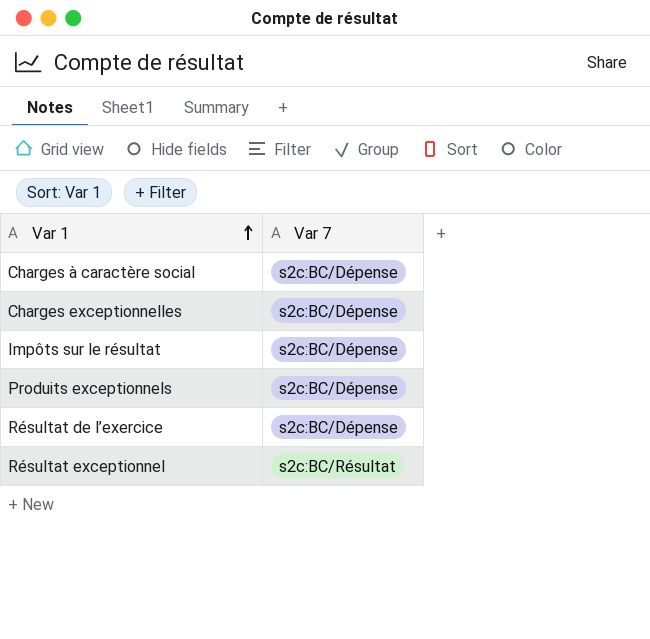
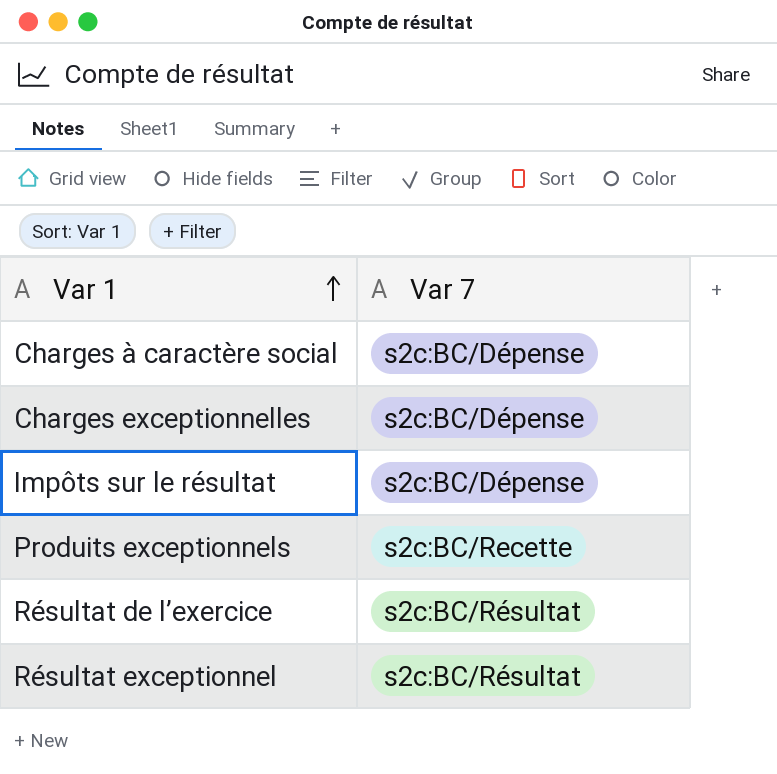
Produits exceptionnels | Var 7: s2c:BC/Dépense -> s2c:BC/Recette
Résultat de l’exercice | Var 7: s2c:BC/Dépense -> s2c:BC/Résultat

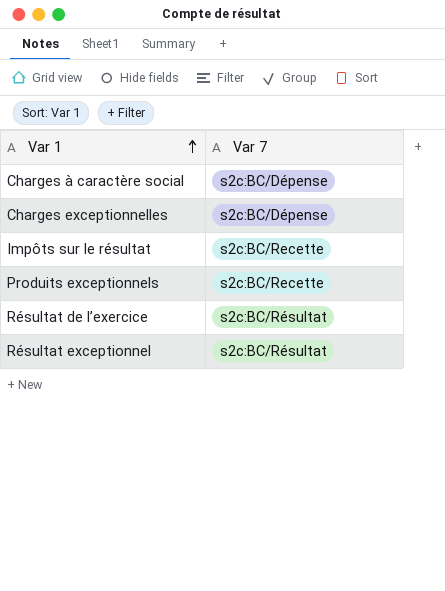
Impôts sur le résultat | Var 7: s2c:BC/Dépense -> s2c:BC/Recette

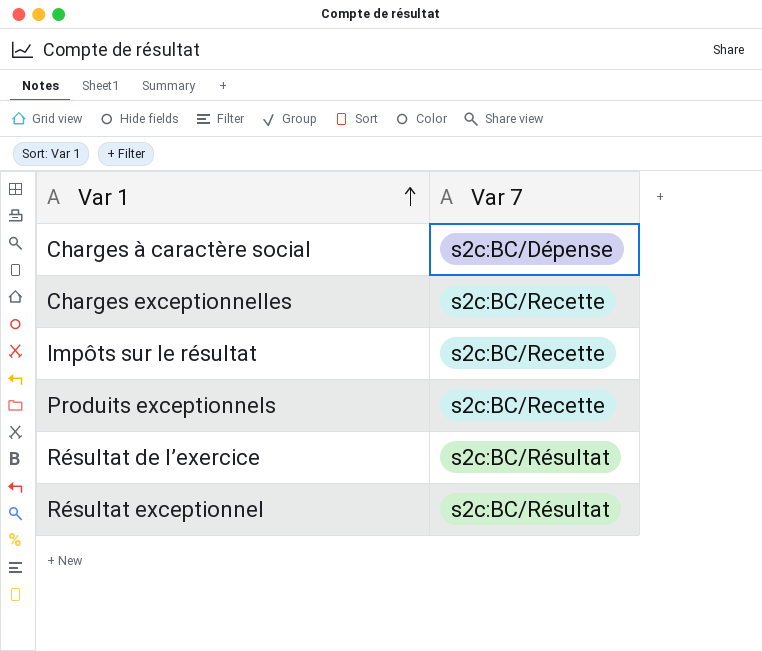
Charges exceptionnelles | Var 7: s2c:BC/Dépense -> s2c:BC/Recette

